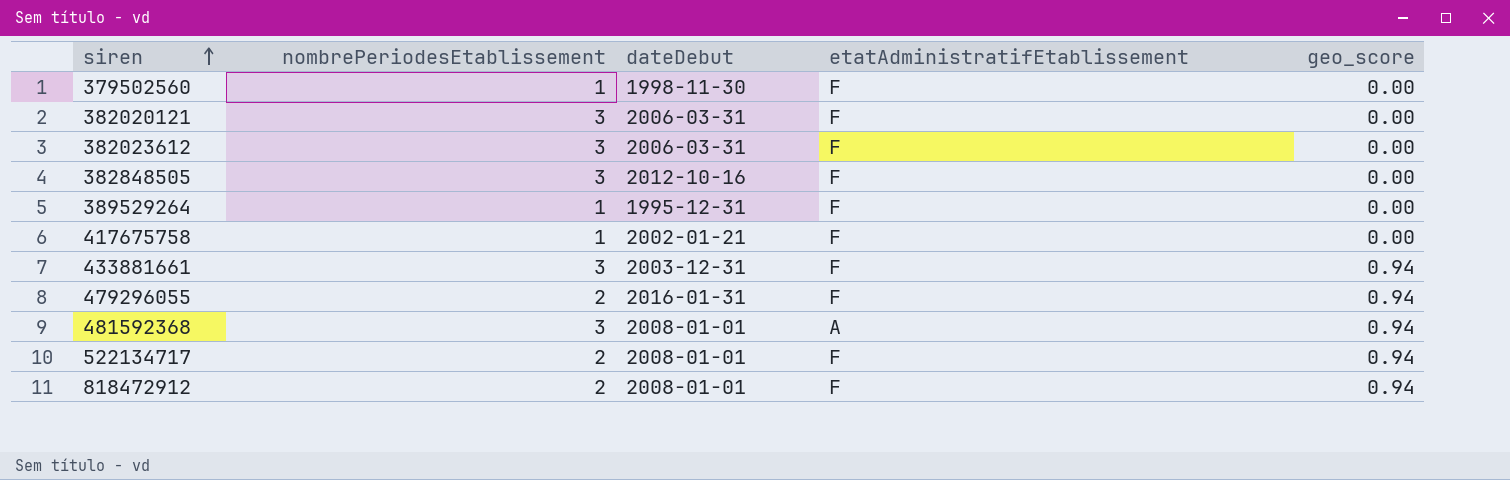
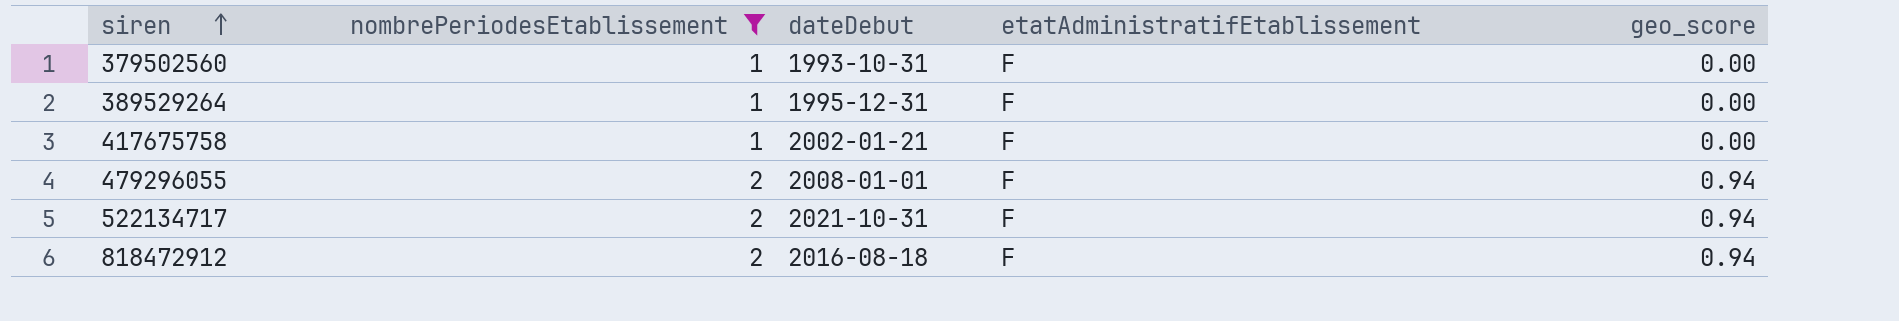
filter: none -> nombrePeriodesEtablissement != 3
379502560 | dateDebut: 1998-11-30 -> 1993-10-31
479296055 | dateDebut: 2016-01-31 -> 2008-01-01
522134717 | dateDebut: 2008-01-01 -> 2021-10-31
818472912 | dateDebut: 2008-01-01 -> 2016-08-18

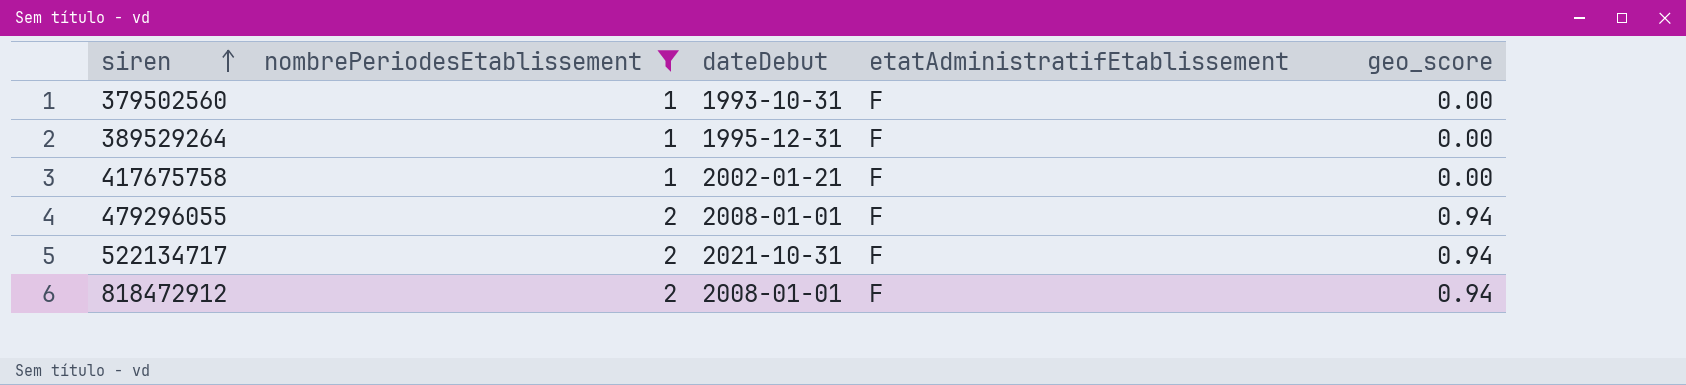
818472912 | dateDebut: 2016-08-18 -> 2008-01-01

